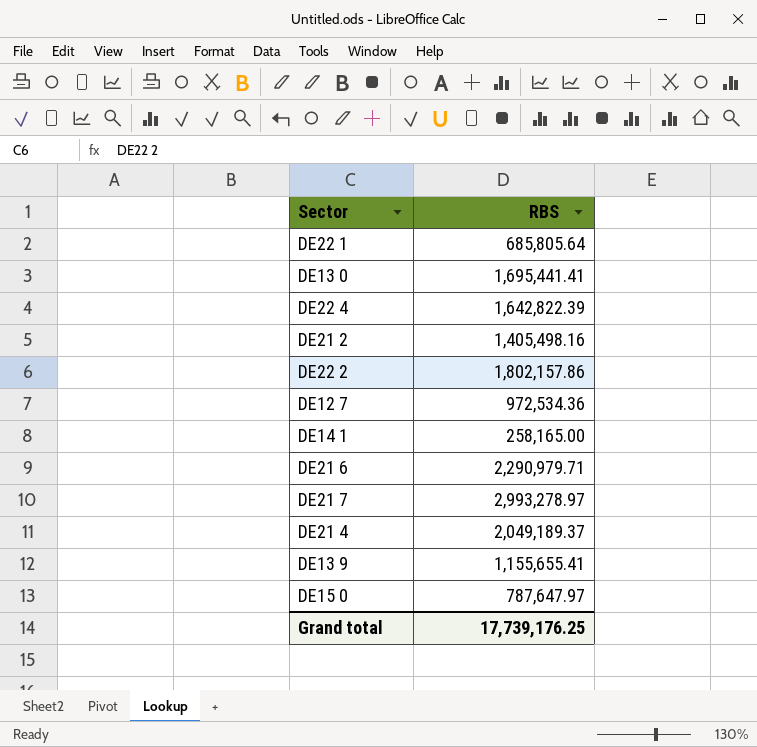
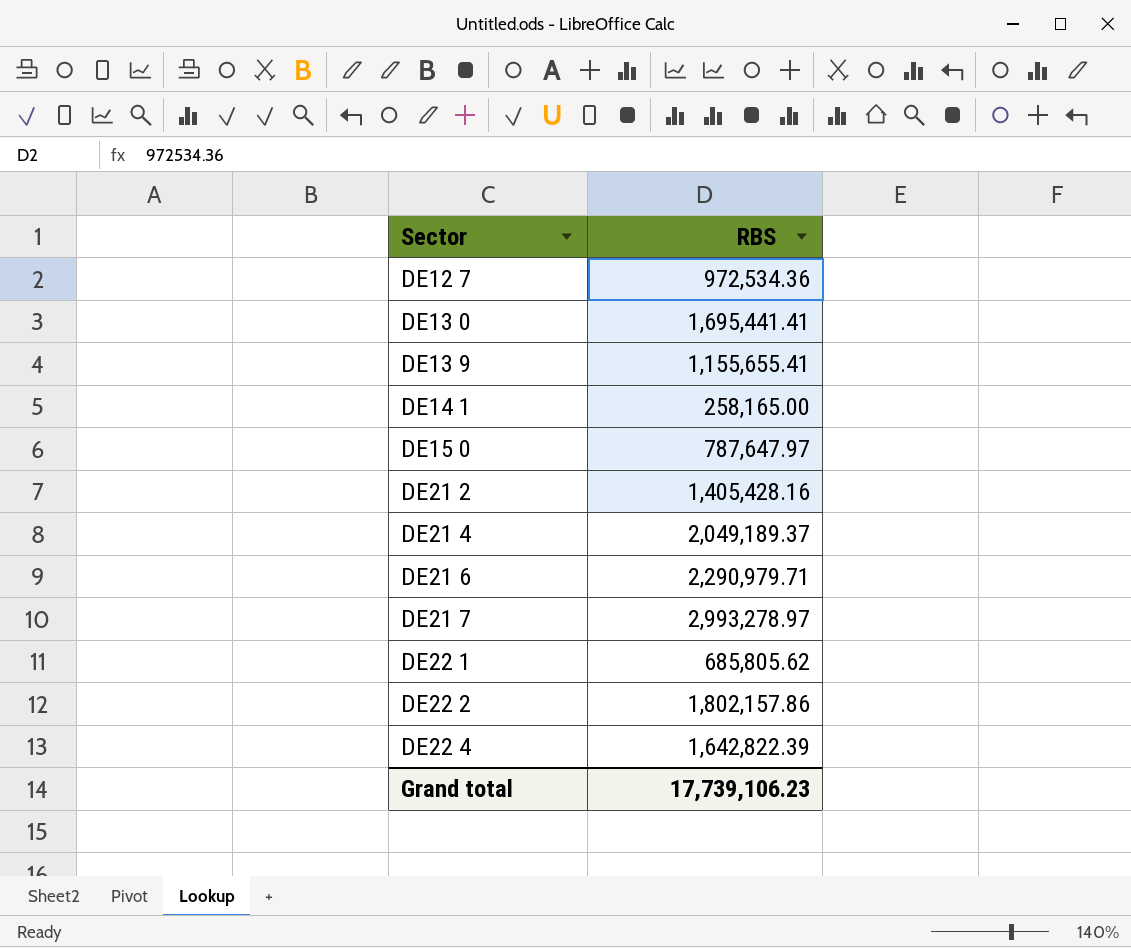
row order: none -> Sector ascending
DE21 2 | RBS: 1,405,498.16 -> 1,405,428.16
DE22 1 | RBS: 685,805.64 -> 685,805.62
Grand total | RBS: 17,739,176.25 -> 17,739,106.23

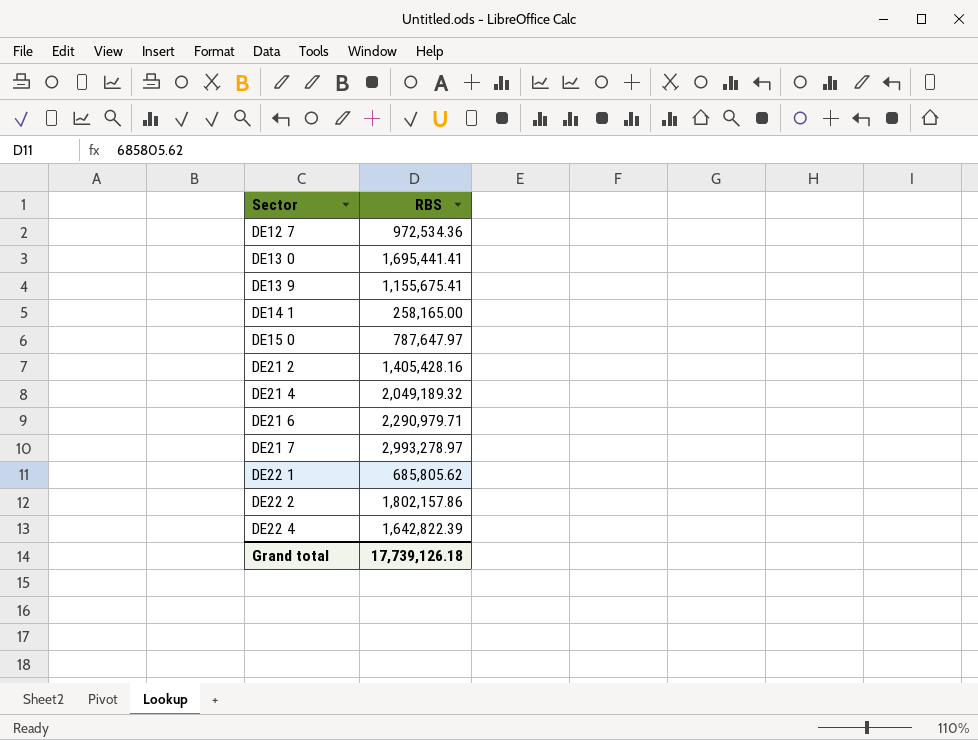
DE13 9 | RBS: 1,155,655.41 -> 1,155,675.41
DE21 4 | RBS: 2,049,189.37 -> 2,049,189.32
Grand total | RBS: 17,739,106.23 -> 17,739,126.18

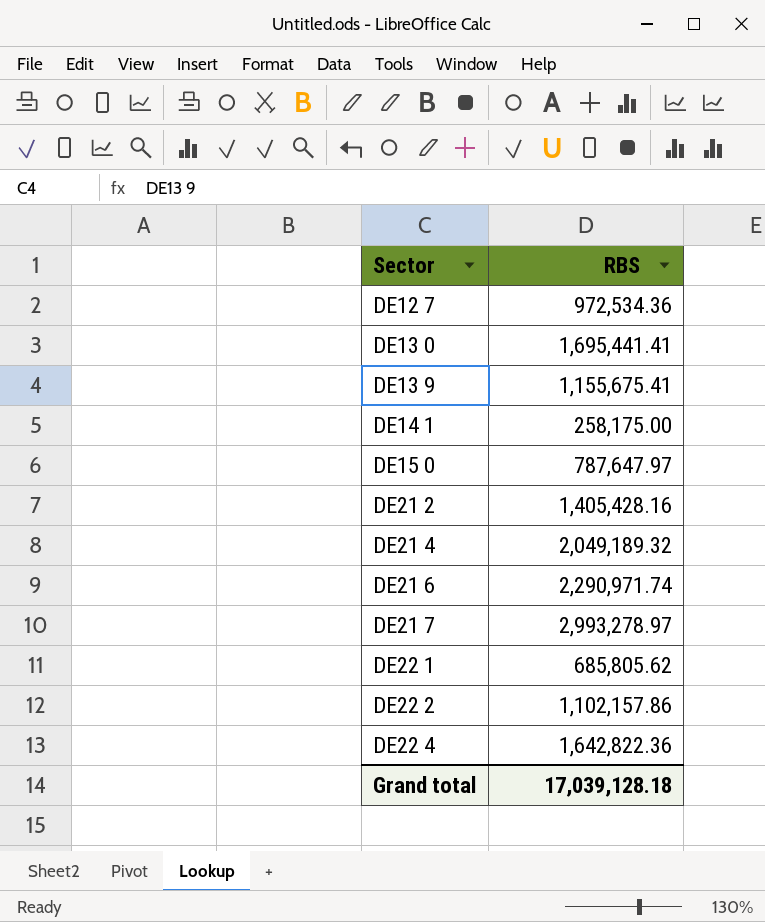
DE14 1 | RBS: 258,165.00 -> 258,175.00
DE21 6 | RBS: 2,290,979.71 -> 2,290,971.74
DE22 2 | RBS: 1,802,157.86 -> 1,102,157.86
DE22 4 | RBS: 1,642,822.39 -> 1,642,822.36
Grand total | RBS: 17,739,126.18 -> 17,039,128.18

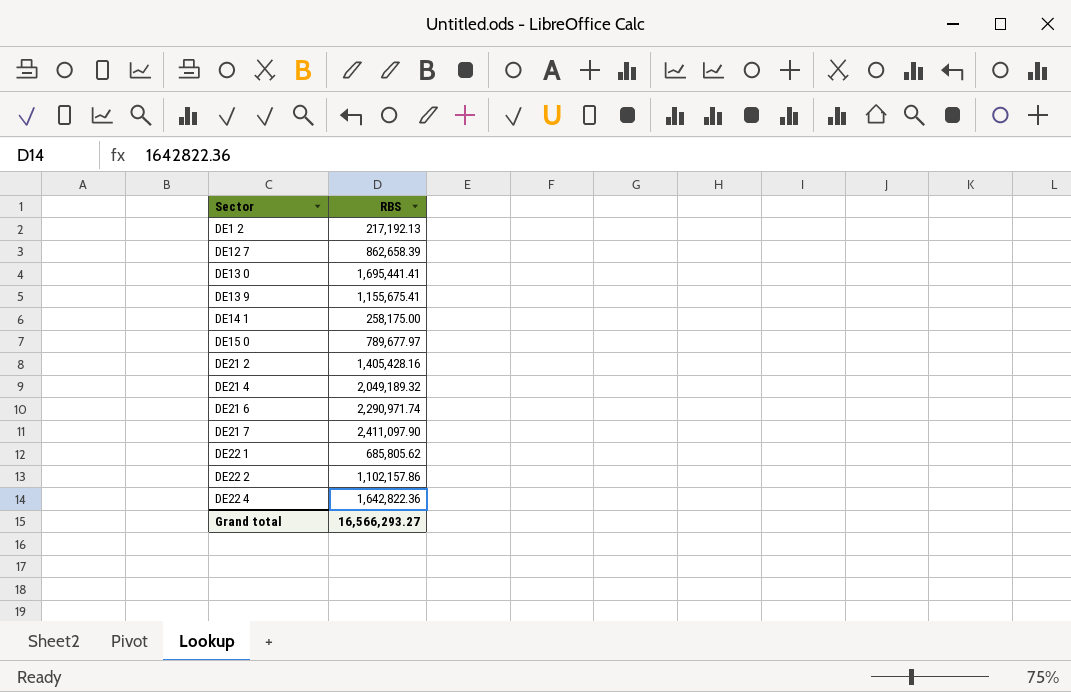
row DE1 2: none -> 217,192.13
DE12 7 | RBS: 972,534.36 -> 862,658.39
DE15 0 | RBS: 787,647.97 -> 789,677.97
DE21 7 | RBS: 2,993,278.97 -> 2,411,097.90
Grand total | RBS: 17,039,128.18 -> 16,566,293.27

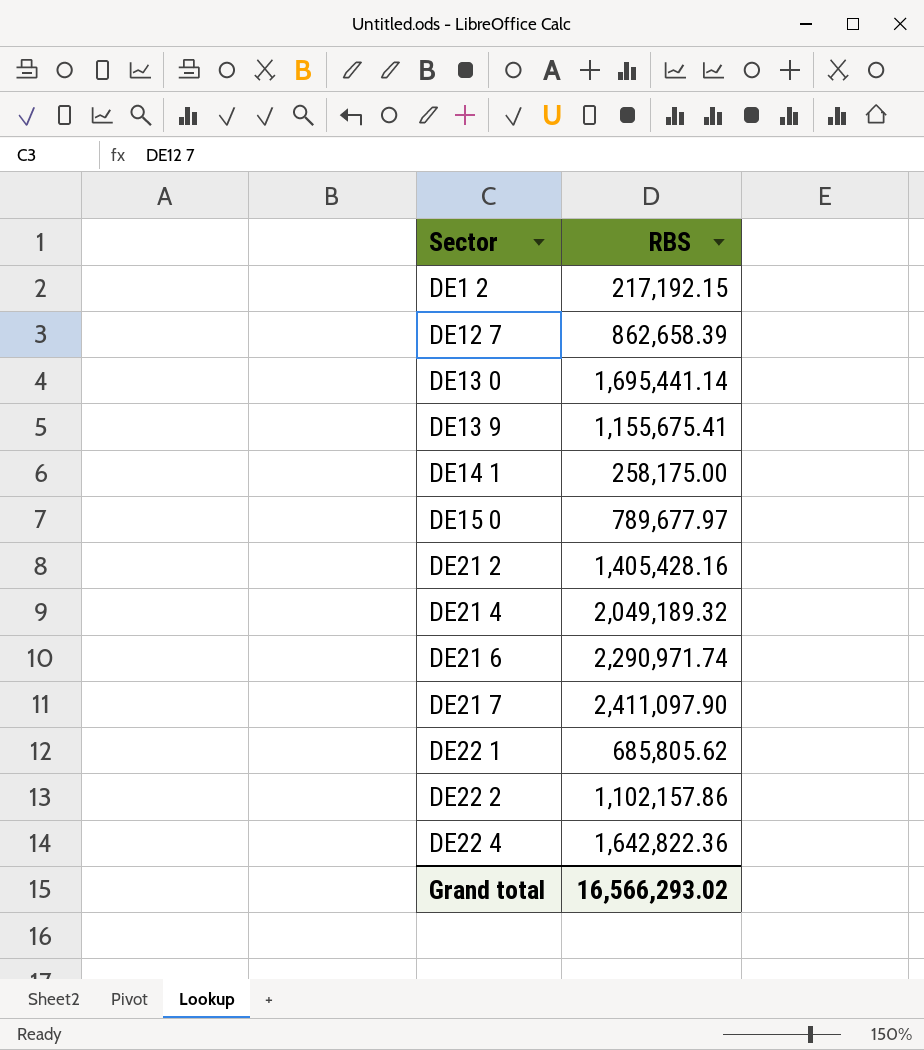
DE1 2 | RBS: 217,192.13 -> 217,192.15
DE13 0 | RBS: 1,695,441.41 -> 1,695,441.14
Grand total | RBS: 16,566,293.27 -> 16,566,293.02

